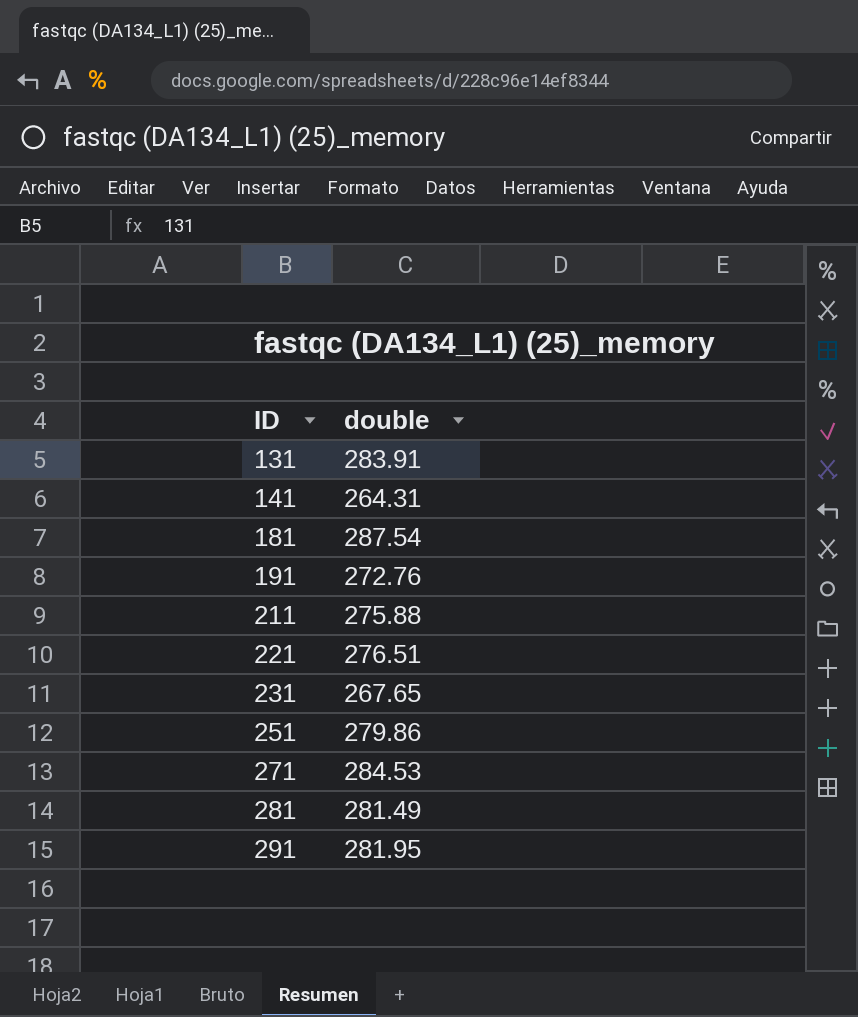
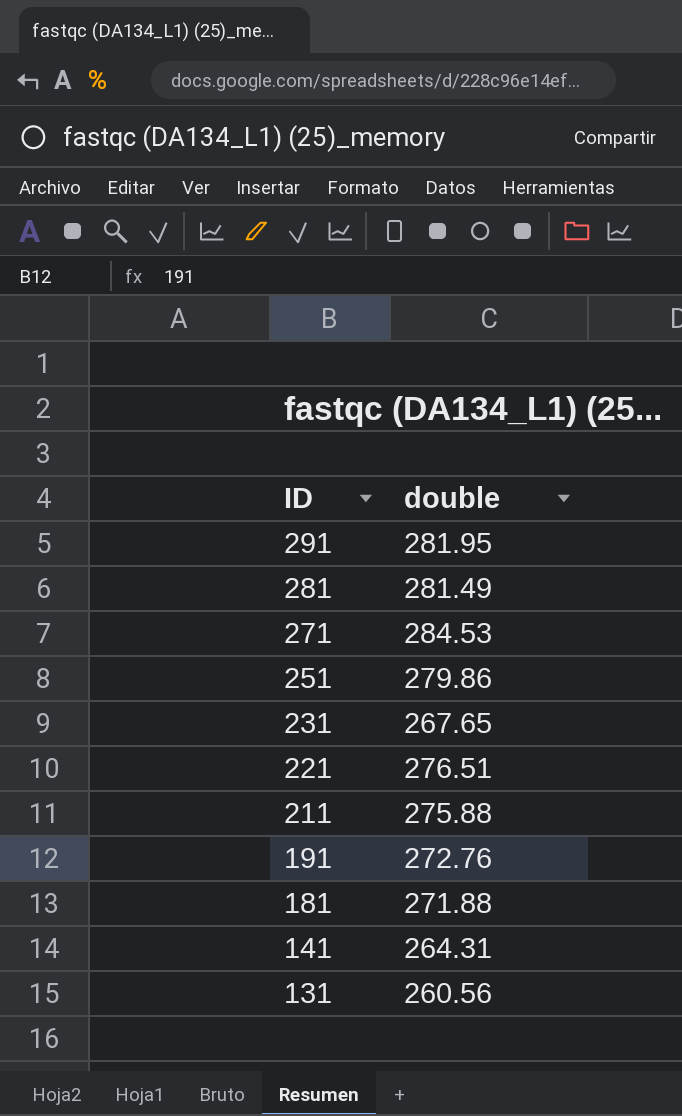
row order: ID ascending -> ID descending
181 | double: 287.54 -> 271.88
131 | double: 283.91 -> 260.56

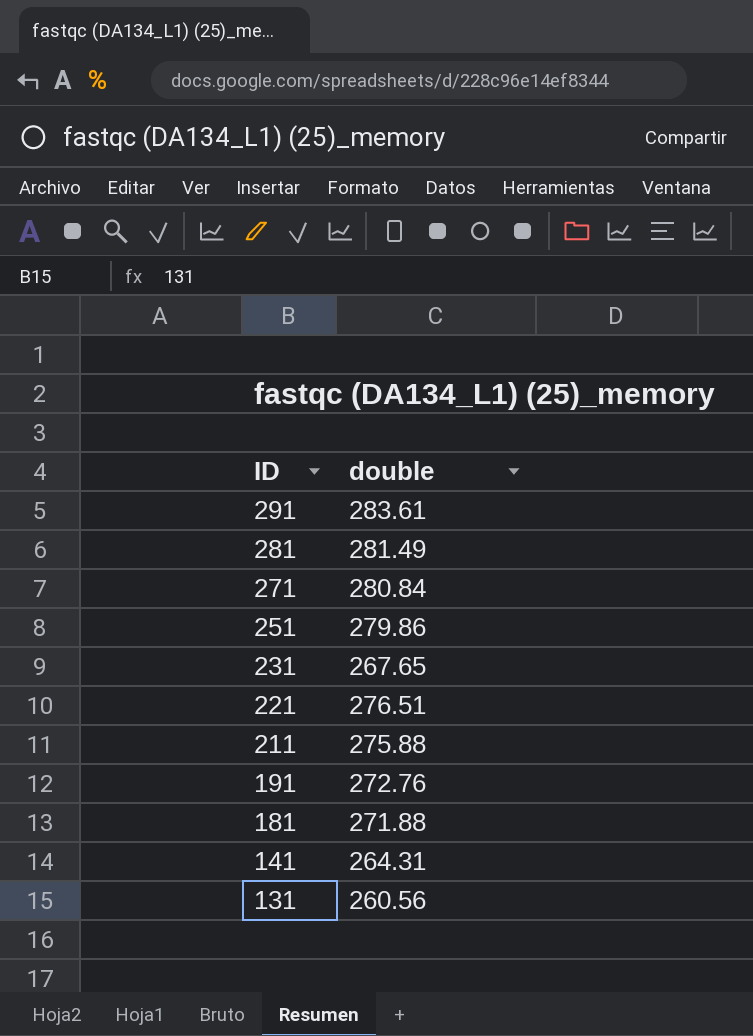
291 | double: 281.95 -> 283.61
271 | double: 284.53 -> 280.84

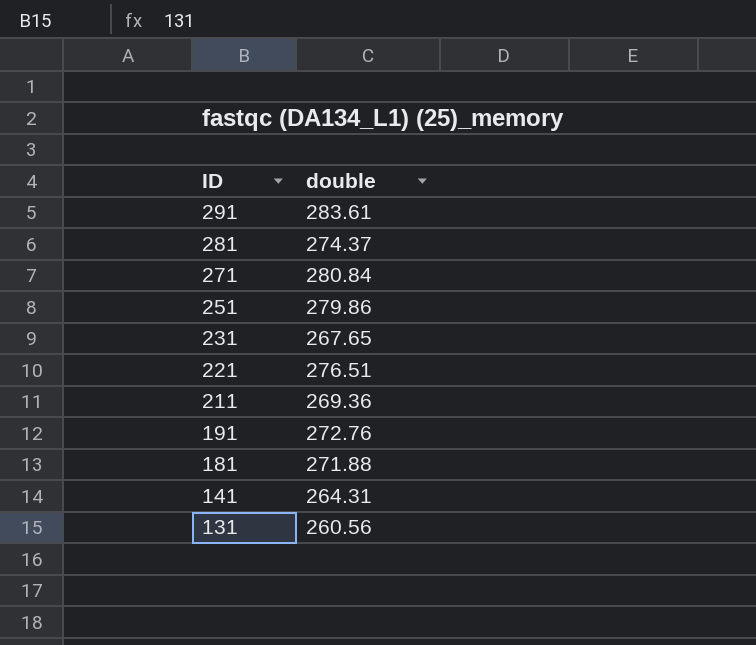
281 | double: 281.49 -> 274.37
211 | double: 275.88 -> 269.36

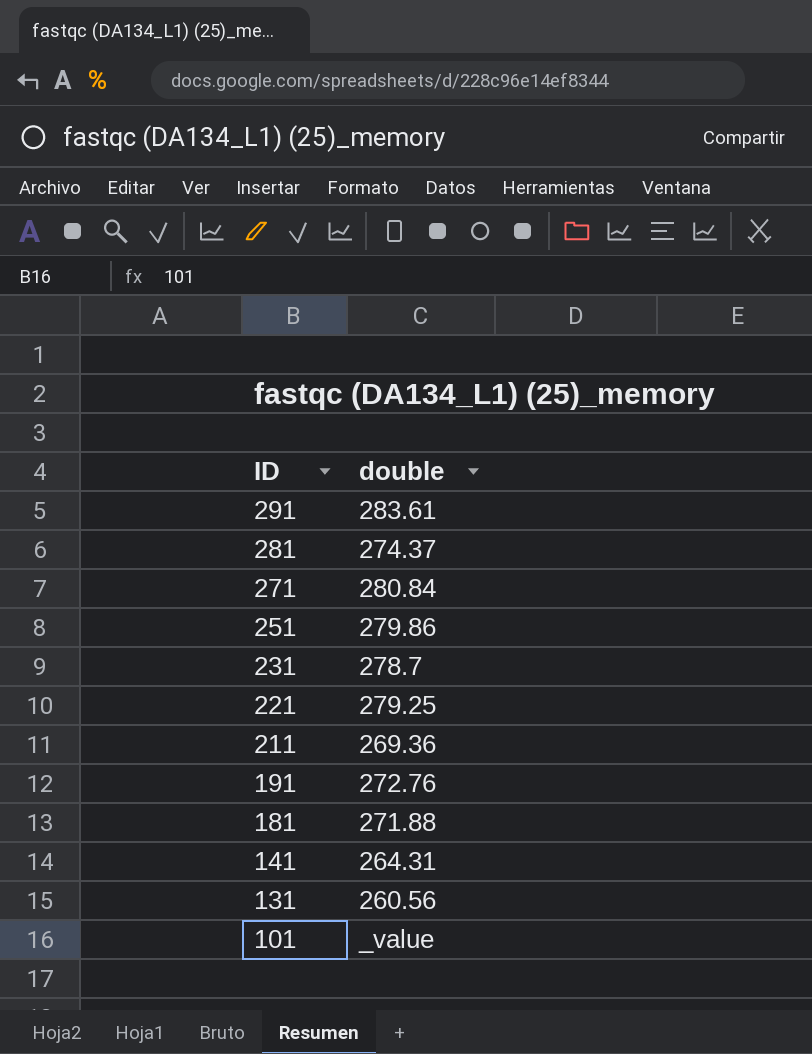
231 | double: 267.65 -> 278.7
221 | double: 276.51 -> 279.25
row 101: none -> _value

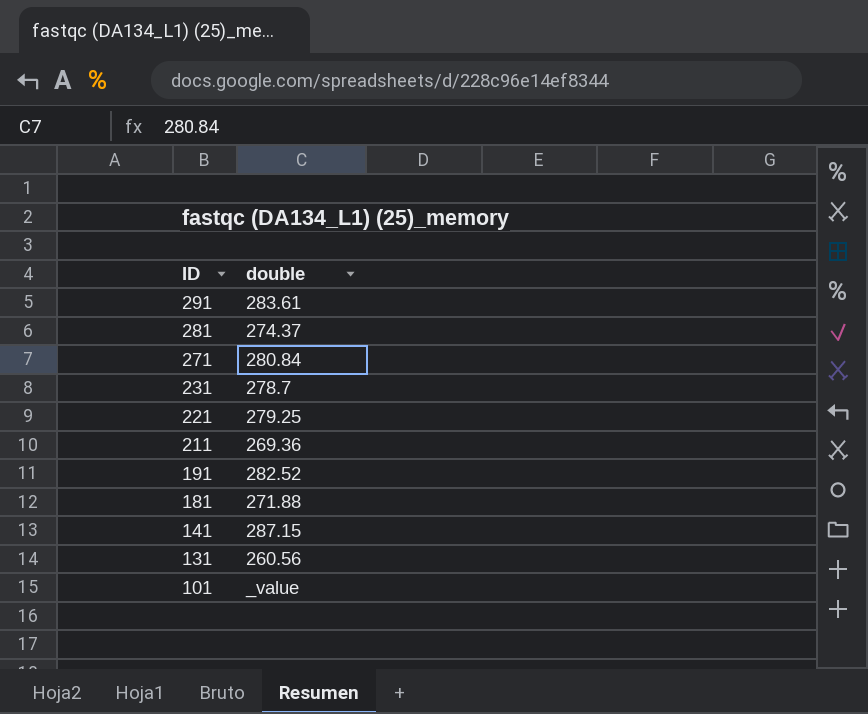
row 251: 279.86 -> none
191 | double: 272.76 -> 282.52
141 | double: 264.31 -> 287.15

